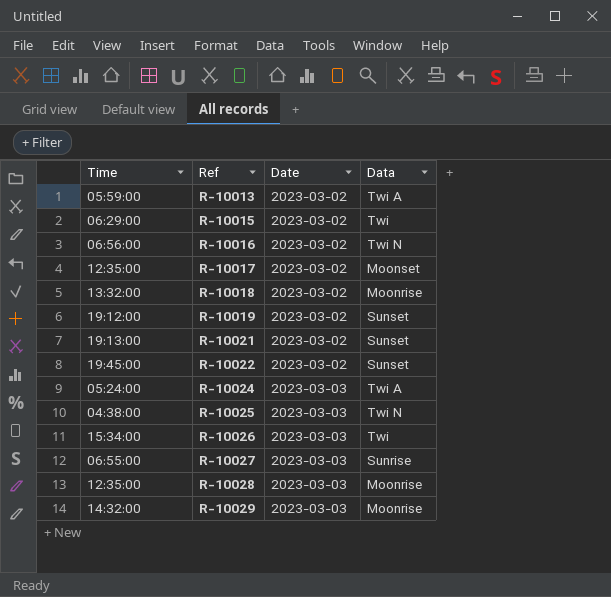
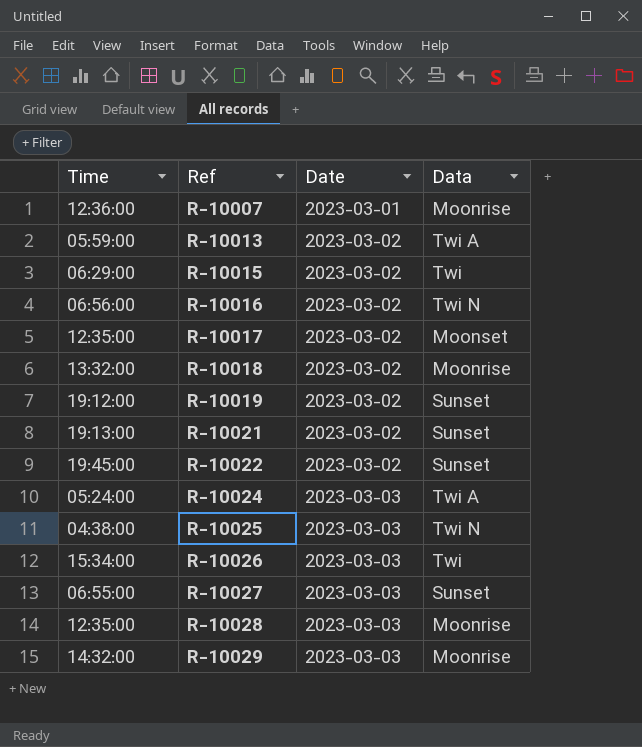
row R-10007: none -> 12:36:00 | 2023-03-01 | Moonrise
R-10027 | Data: Sunrise -> Sunset

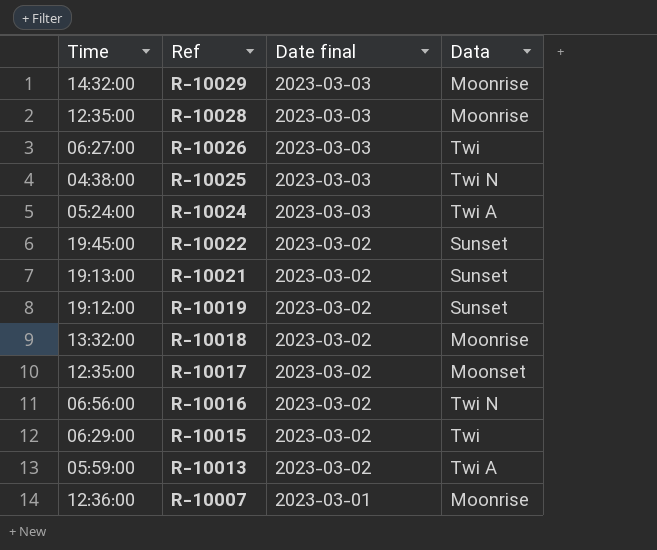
row order: Ref ascending -> Ref descending
column name: Date -> Date final
row R-10027: 06:55:00 | 2023-03-03 | Sunset -> none
R-10026 | Time: 15:34:00 -> 06:27:00

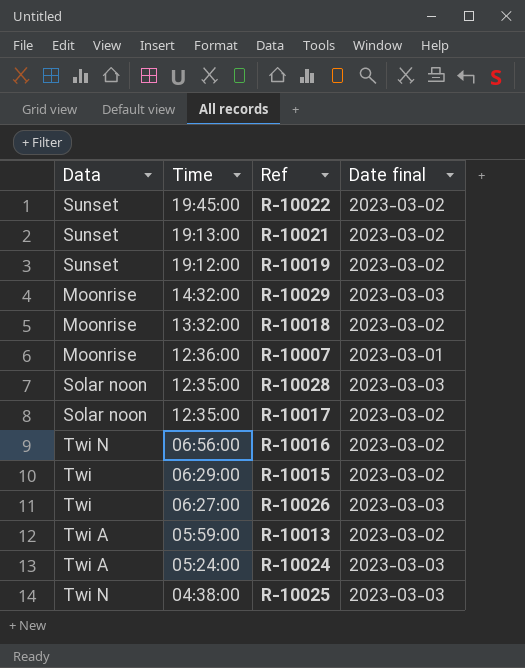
row order: Ref descending -> Time descending
column Data | position: 4 -> 1
R-10028 | Data: Moonrise -> Solar noon
R-10017 | Data: Moonset -> Solar noon

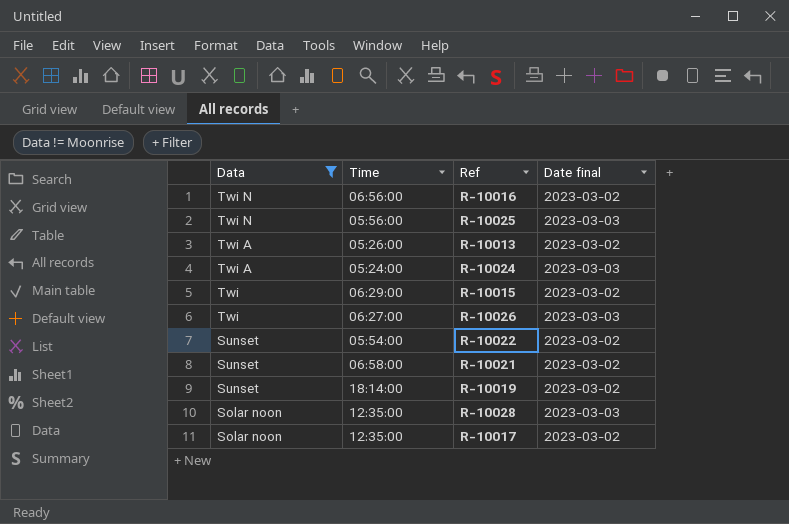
filter: none -> Data != Moonrise
row order: Time descending -> Data descending
R-10025 | Time: 04:38:00 -> 05:56:00
R-10013 | Time: 05:59:00 -> 05:26:00
R-10022 | Time: 19:45:00 -> 05:54:00
R-10021 | Time: 19:13:00 -> 06:58:00
R-10019 | Time: 19:12:00 -> 18:14:00

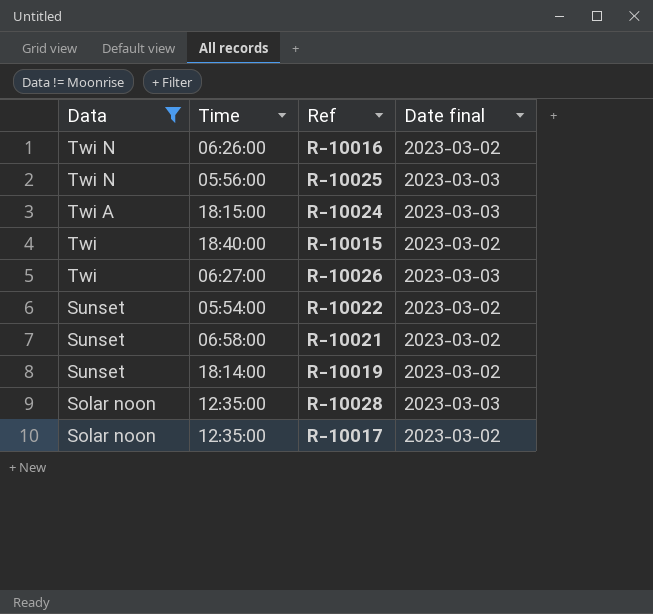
row R-10013: Twi A | 05:26:00 | 2023-03-02 -> none
R-10016 | Time: 06:56:00 -> 06:26:00
R-10024 | Time: 05:24:00 -> 18:15:00
R-10015 | Time: 06:29:00 -> 18:40:00

